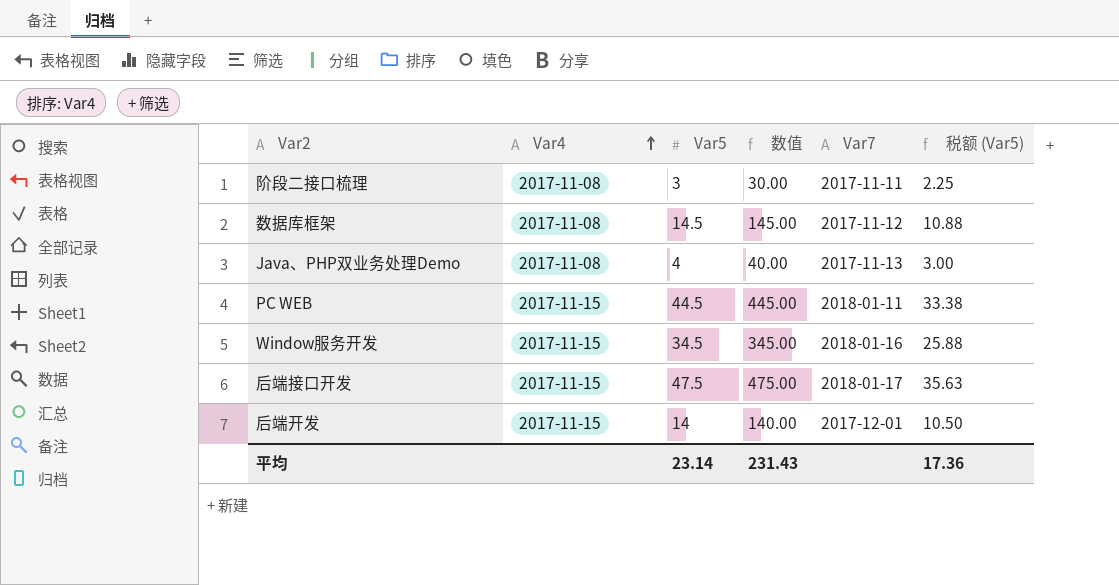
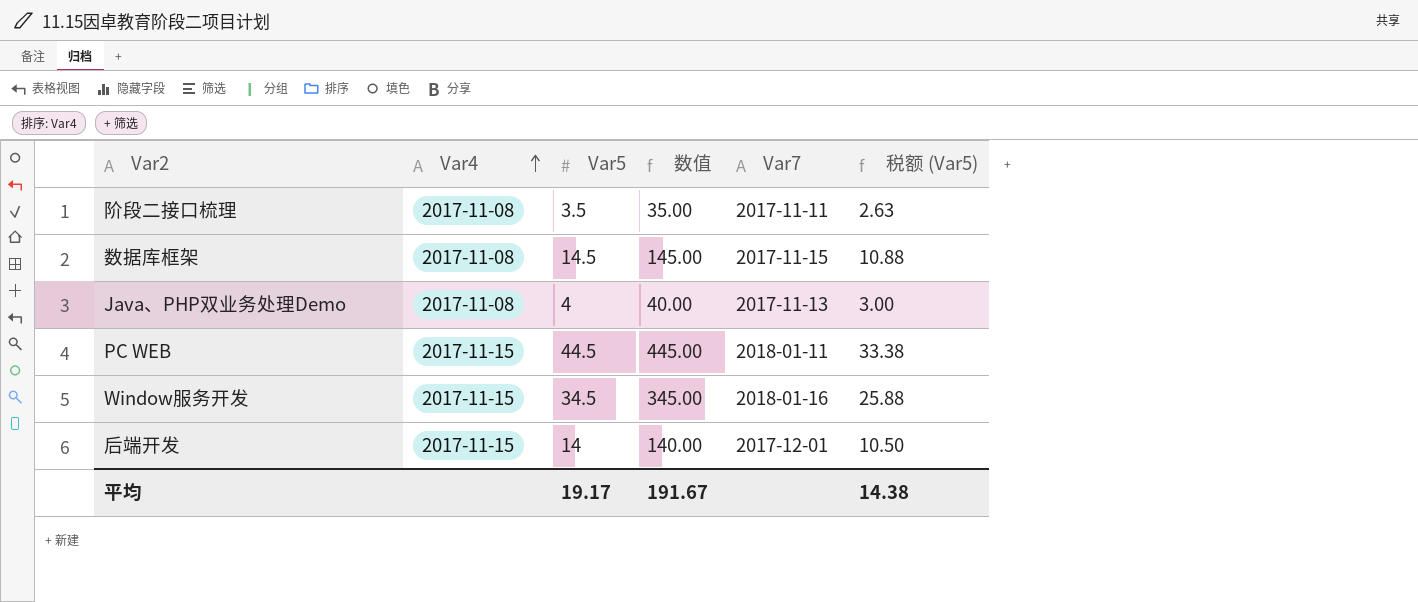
row 后端接口开发: 2017-11-15 | 47.5 | 475.00 | 2018-01-17 | 35.63 -> none
阶段二接口梳理 | Var5: 3 -> 3.5
阶段二接口梳理 | 数值: 30.00 -> 35.00
阶段二接口梳理 | 税额 (Var5): 2.25 -> 2.63
数据库框架 | Var7: 2017-11-12 -> 2017-11-15
平均 | Var5: 23.14 -> 19.17
平均 | 数值: 231.43 -> 191.67
平均 | 税额 (Var5): 17.36 -> 14.38

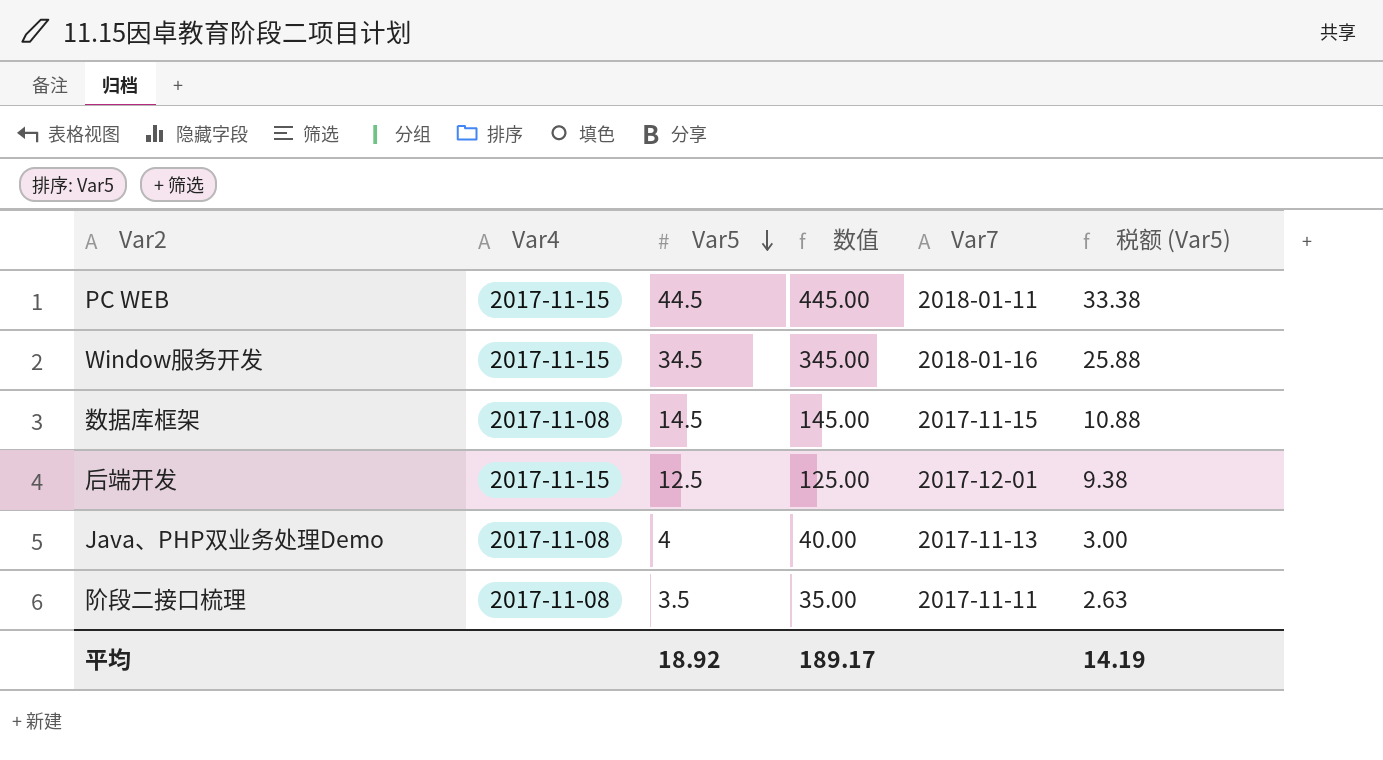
row order: Var4 ascending -> Var5 descending
后端开发 | Var5: 14 -> 12.5
后端开发 | 数值: 140.00 -> 125.00
后端开发 | 税额 (Var5): 10.50 -> 9.38
平均 | Var5: 19.17 -> 18.92
平均 | 数值: 191.67 -> 189.17
平均 | 税额 (Var5): 14.38 -> 14.19

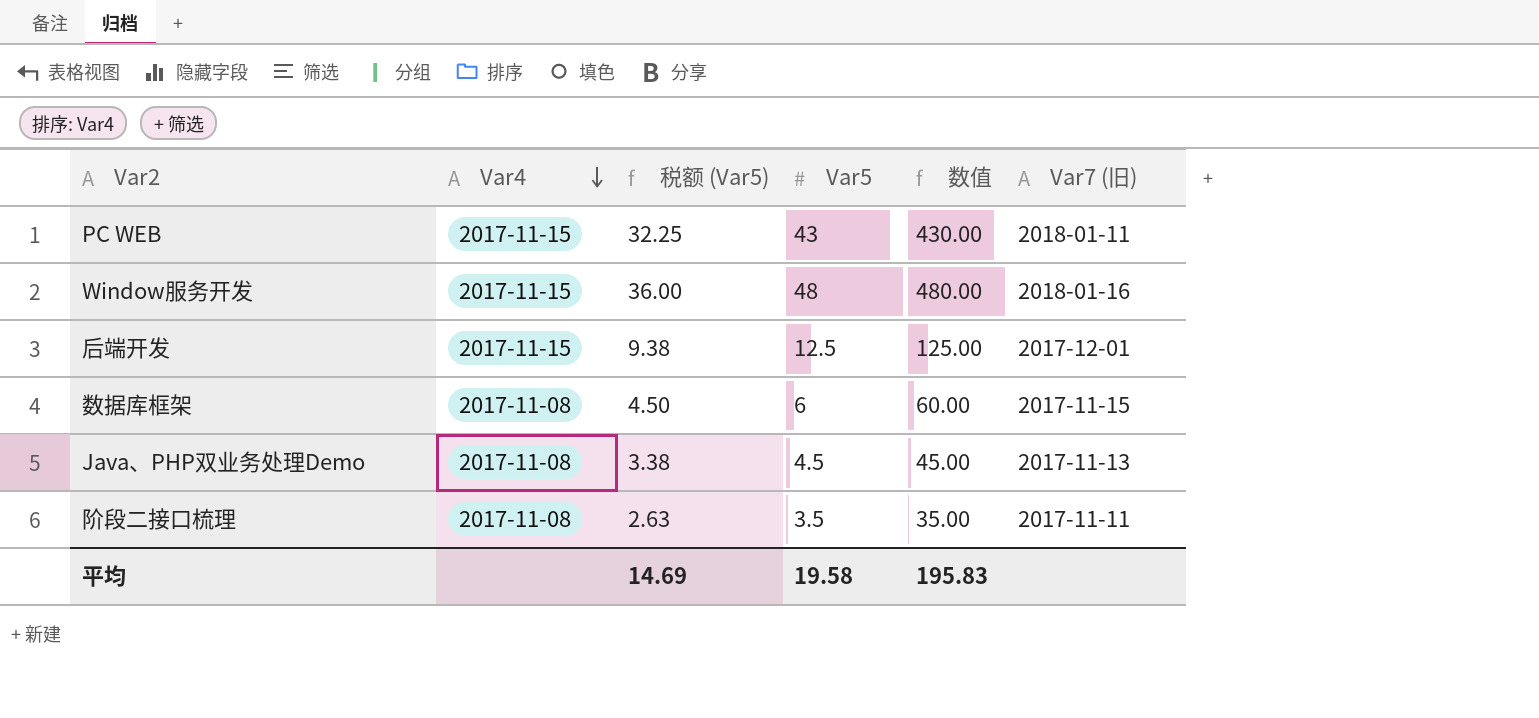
row order: Var5 descending -> Var4 descending
column 税额 (Var5) | position: 6 -> 3
column name: Var7 -> Var7 (旧)
PC WEB | 税额 (Var5): 33.38 -> 32.25
PC WEB | Var5: 44.5 -> 43
PC WEB | 数值: 445.00 -> 430.00
Window服务开发 | 税额 (Var5): 25.88 -> 36.00
Window服务开发 | Var5: 34.5 -> 48
Window服务开发 | 数值: 345.00 -> 480.00
数据库框架 | 税额 (Var5): 10.88 -> 4.50
数据库框架 | Var5: 14.5 -> 6
数据库框架 | 数值: 145.00 -> 60.00
Java、PHP双业务处理Demo | 税额 (Var5): 3.00 -> 3.38
Java、PHP双业务处理Demo | Var5: 4 -> 4.5
Java、PHP双业务处理Demo | 数值: 40.00 -> 45.00
平均 | 税额 (Var5): 14.19 -> 14.69
平均 | Var5: 18.92 -> 19.58
平均 | 数值: 189.17 -> 195.83

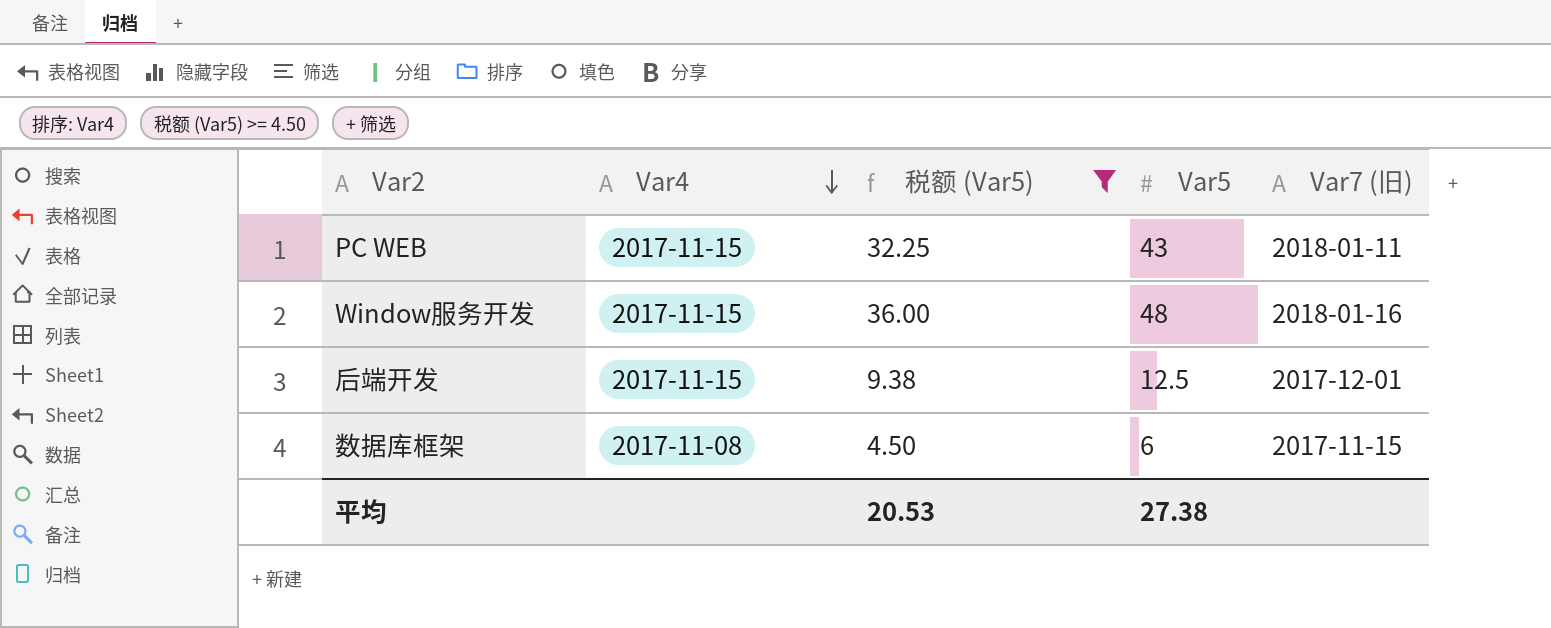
filter: none -> 税额 (Var5) >= 4.50
column 数值 | formula: [Var5] * 10 -> none
平均 | 税额 (Var5): 14.69 -> 20.53
平均 | Var5: 19.58 -> 27.38

